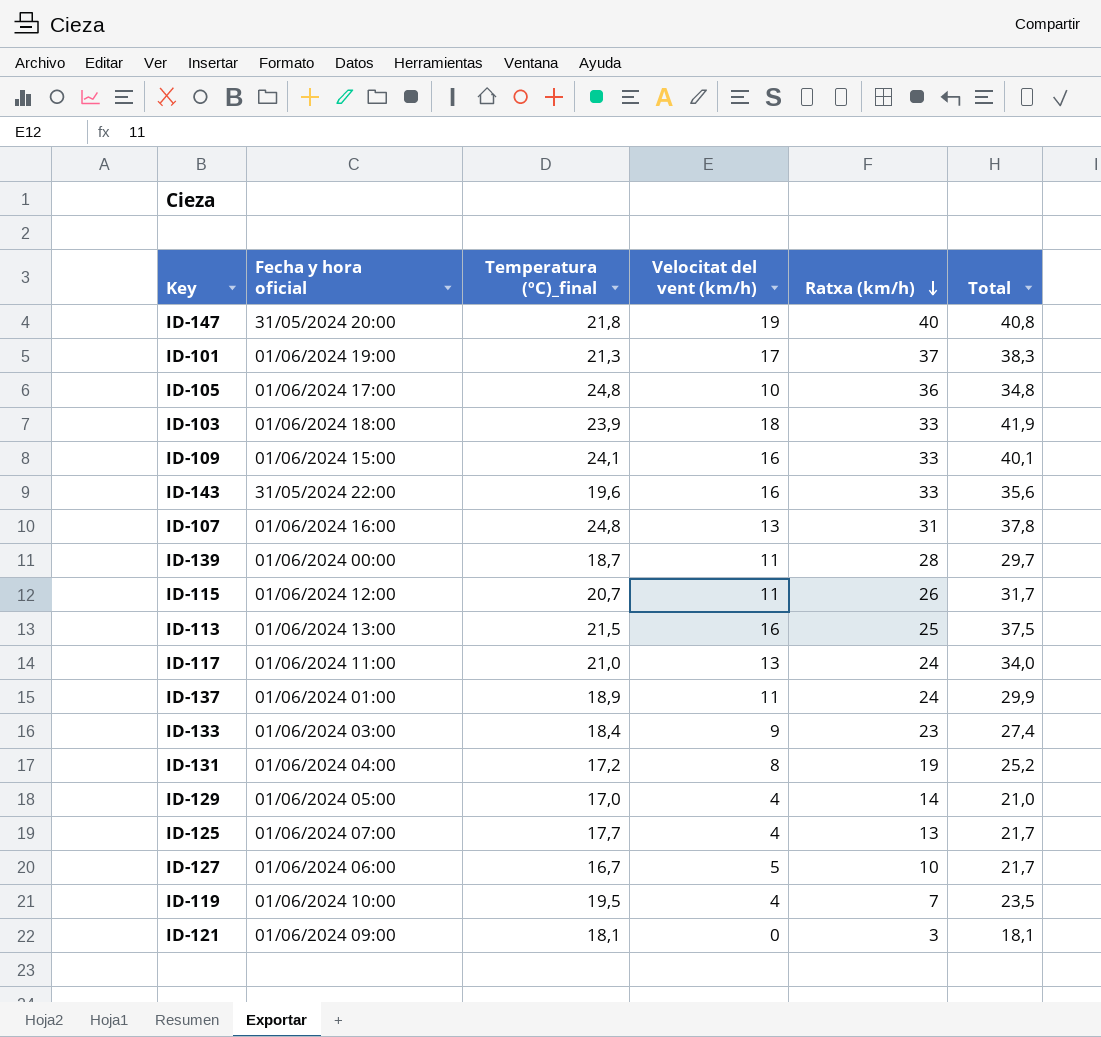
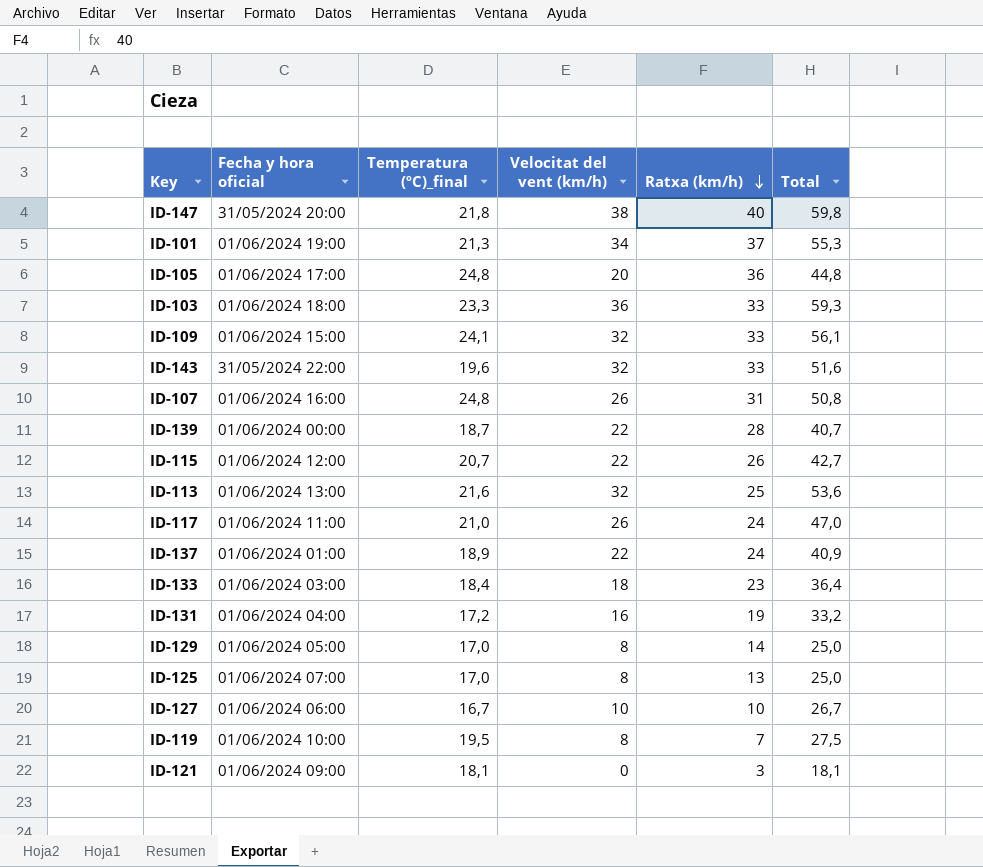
ID-147 | Velocitat del vent (km/h): 19 -> 38
ID-147 | Total: 40,8 -> 59,8
ID-101 | Velocitat del vent (km/h): 17 -> 34
ID-101 | Total: 38,3 -> 55,3
ID-105 | Velocitat del vent (km/h): 10 -> 20
ID-105 | Total: 34,8 -> 44,8
ID-103 | Temperatura (ºC)_final: 23,9 -> 23,3
ID-103 | Velocitat del vent (km/h): 18 -> 36
ID-103 | Total: 41,9 -> 59,3
ID-109 | Velocitat del vent (km/h): 16 -> 32
ID-109 | Total: 40,1 -> 56,1
ID-143 | Velocitat del vent (km/h): 16 -> 32
ID-143 | Total: 35,6 -> 51,6
ID-107 | Velocitat del vent (km/h): 13 -> 26
ID-107 | Total: 37,8 -> 50,8
ID-139 | Velocitat del vent (km/h): 11 -> 22
ID-139 | Total: 29,7 -> 40,7
ID-115 | Velocitat del vent (km/h): 11 -> 22
ID-115 | Total: 31,7 -> 42,7
ID-113 | Temperatura (ºC)_final: 21,5 -> 21,6
ID-113 | Velocitat del vent (km/h): 16 -> 32
ID-113 | Total: 37,5 -> 53,6
ID-117 | Velocitat del vent (km/h): 13 -> 26
ID-117 | Total: 34,0 -> 47,0
ID-137 | Velocitat del vent (km/h): 11 -> 22
ID-137 | Total: 29,9 -> 40,9
ID-133 | Velocitat del vent (km/h): 9 -> 18
ID-133 | Total: 27,4 -> 36,4
ID-131 | Velocitat del vent (km/h): 8 -> 16
ID-131 | Total: 25,2 -> 33,2
ID-129 | Velocitat del vent (km/h): 4 -> 8
ID-129 | Total: 21,0 -> 25,0
ID-125 | Temperatura (ºC)_final: 17,7 -> 17,0
ID-125 | Velocitat del vent (km/h): 4 -> 8
ID-125 | Total: 21,7 -> 25,0
ID-127 | Velocitat del vent (km/h): 5 -> 10
ID-127 | Total: 21,7 -> 26,7
ID-119 | Velocitat del vent (km/h): 4 -> 8
ID-119 | Total: 23,5 -> 27,5

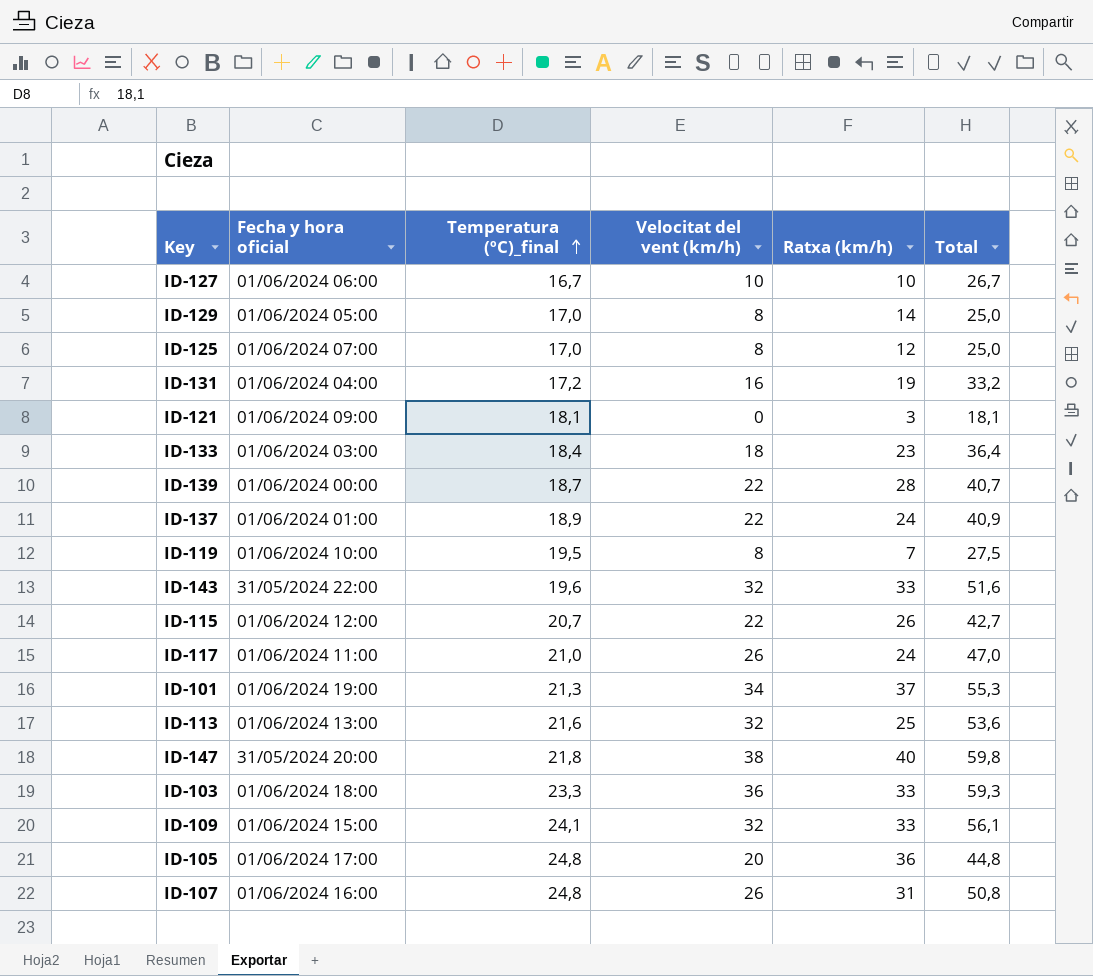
row order: Ratxa (km/h) descending -> Temperatura (ºC)_final ascending
ID-125 | Ratxa (km/h): 13 -> 12

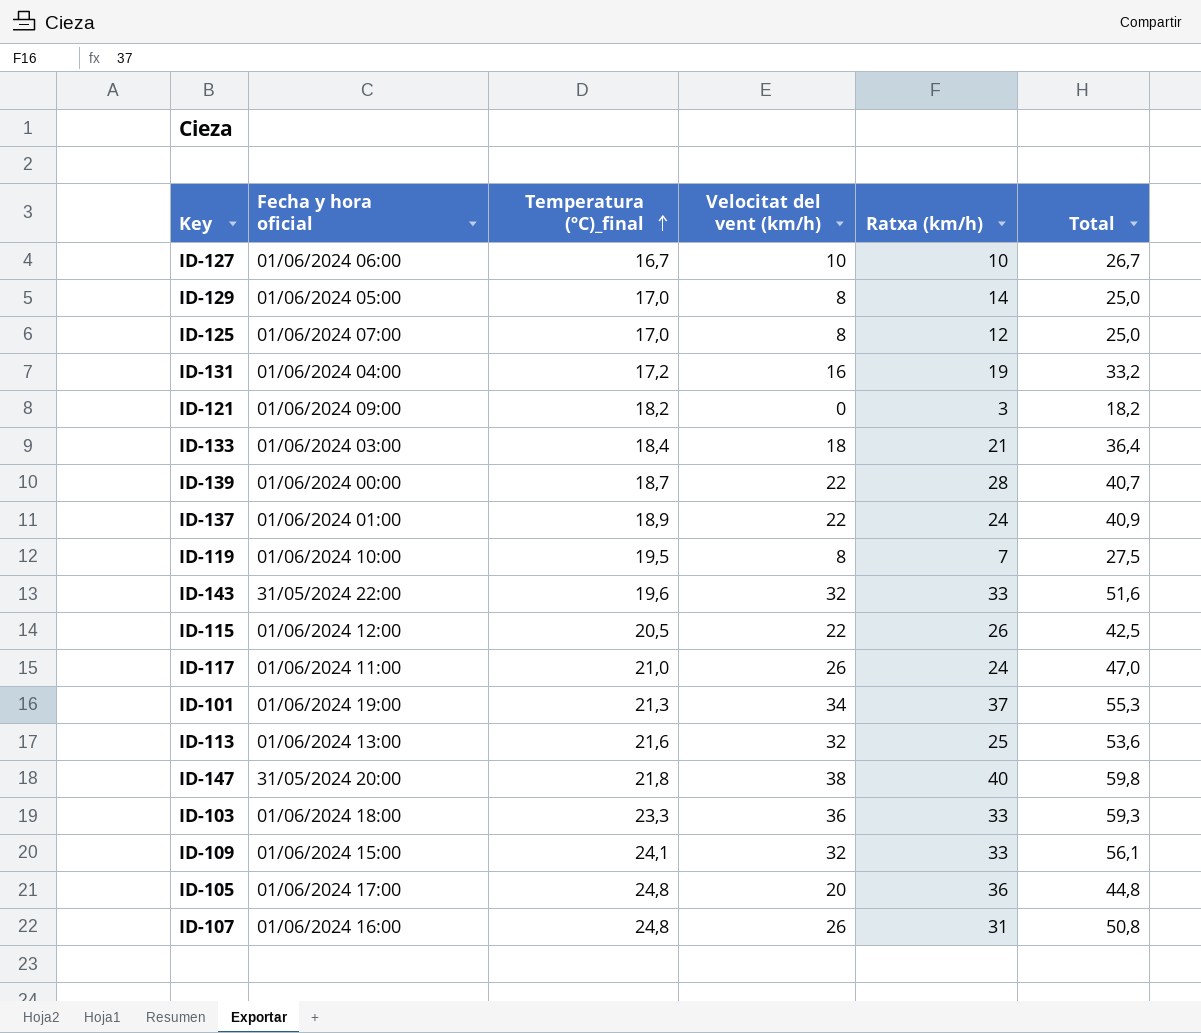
ID-121 | Temperatura (ºC)_final: 18,1 -> 18,2
ID-121 | Total: 18,1 -> 18,2
ID-133 | Ratxa (km/h): 23 -> 21
ID-115 | Temperatura (ºC)_final: 20,7 -> 20,5
ID-115 | Total: 42,7 -> 42,5

